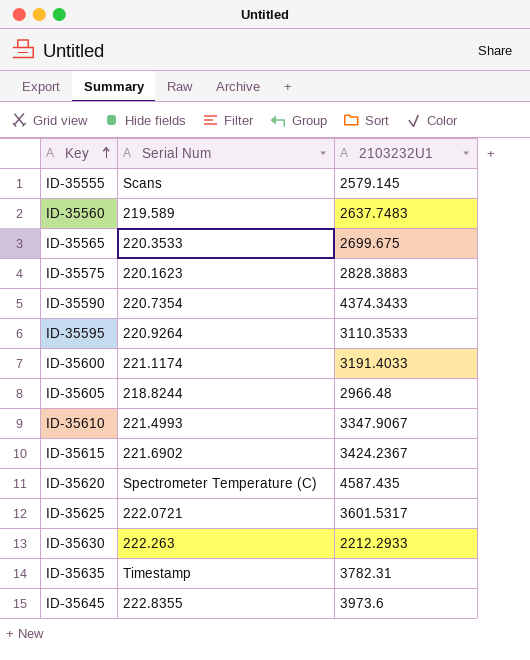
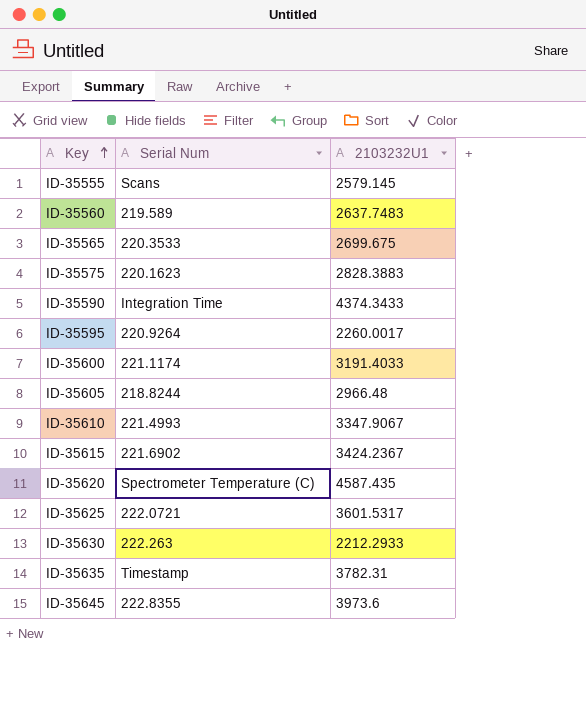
ID-35590 | Serial Num: 220.7354 -> Integration Time
ID-35595 | 2103232U1: 3110.3533 -> 2260.0017

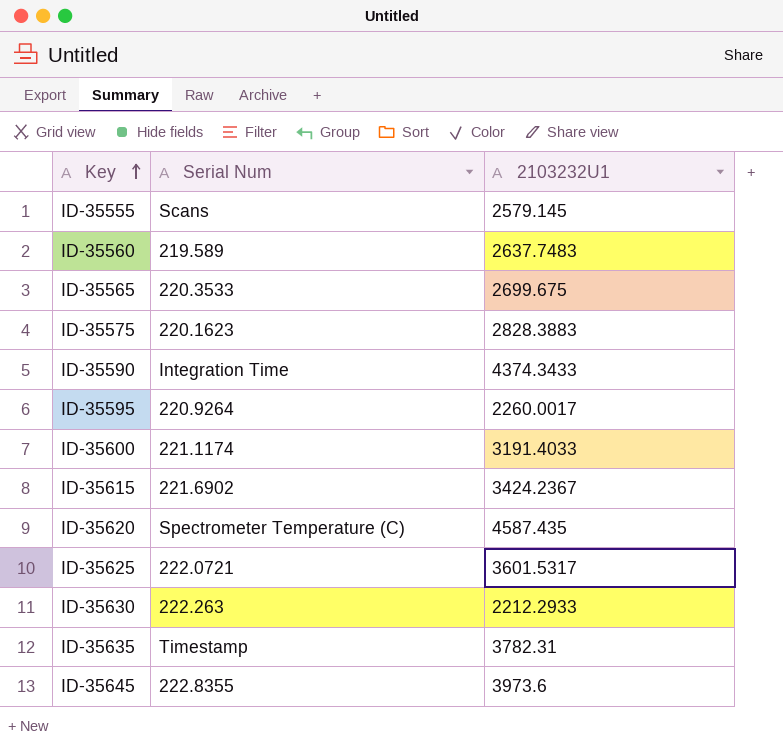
row ID-35605: 218.8244 | 2966.48 -> none
row ID-35610: 221.4993 | 3347.9067 -> none

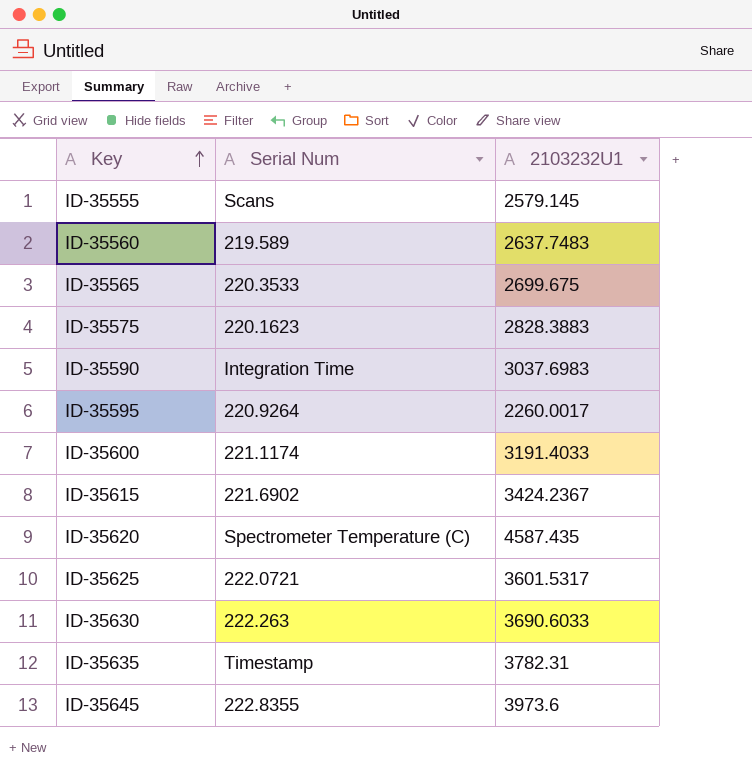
ID-35590 | 2103232U1: 4374.3433 -> 3037.6983
ID-35630 | 2103232U1: 2212.2933 -> 3690.6033

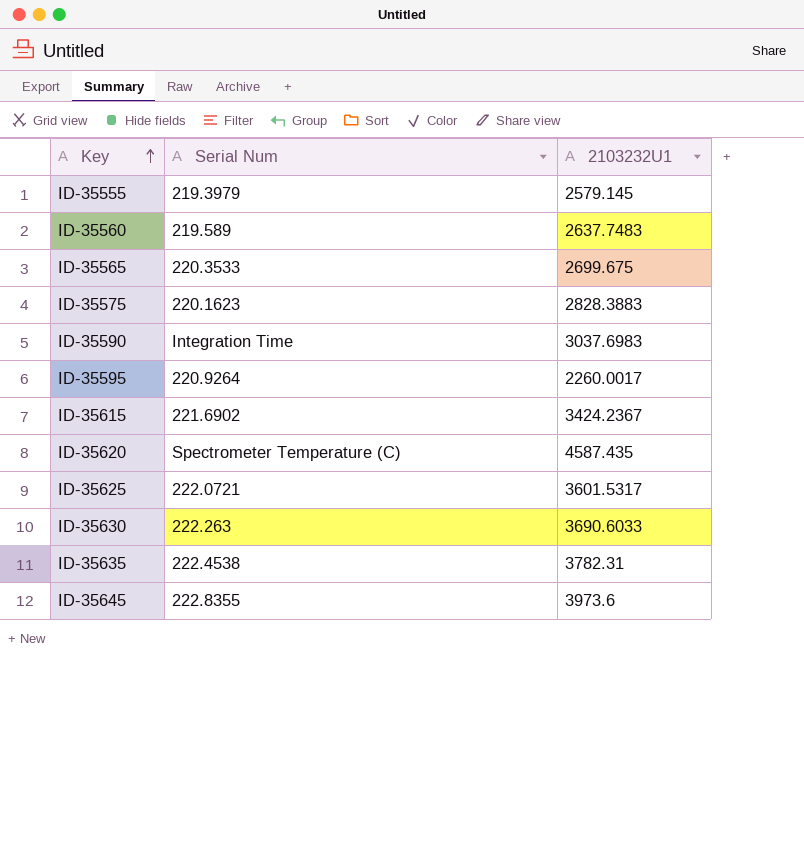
row ID-35600: 221.1174 | 3191.4033 -> none
ID-35555 | Serial Num: Scans -> 219.3979
ID-35635 | Serial Num: Timestamp -> 222.4538

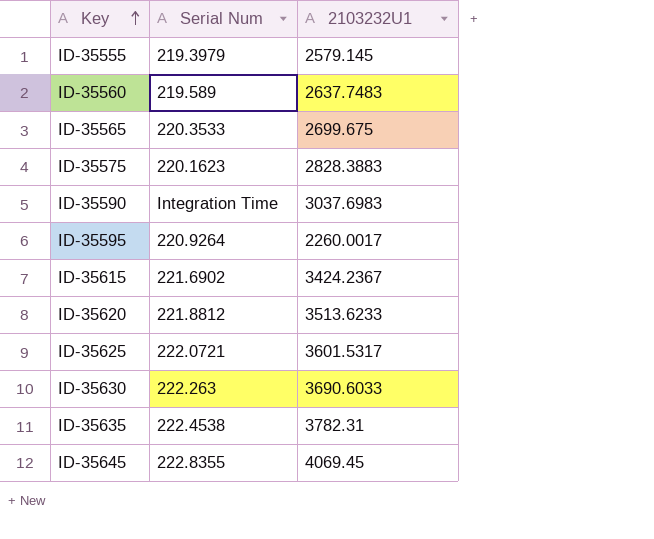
ID-35620 | Serial Num: Spectrometer Temperature (C) -> 221.8812
ID-35620 | 2103232U1: 4587.435 -> 3513.6233
ID-35645 | 2103232U1: 3973.6 -> 4069.45

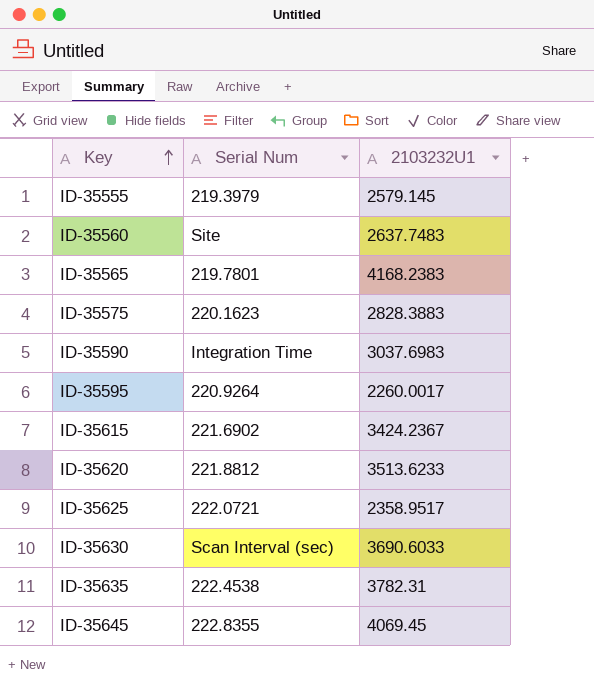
ID-35560 | Serial Num: 219.589 -> Site
ID-35565 | Serial Num: 220.3533 -> 219.7801
ID-35565 | 2103232U1: 2699.675 -> 4168.2383
ID-35625 | 2103232U1: 3601.5317 -> 2358.9517
ID-35630 | Serial Num: 222.263 -> Scan Interval (sec)

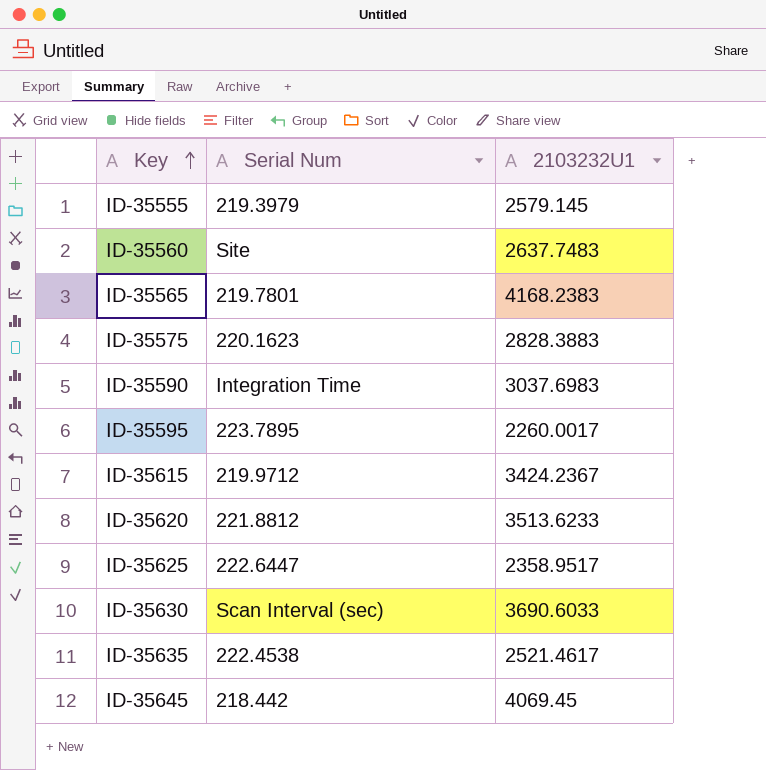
ID-35595 | Serial Num: 220.9264 -> 223.7895
ID-35615 | Serial Num: 221.6902 -> 219.9712
ID-35625 | Serial Num: 222.0721 -> 222.6447
ID-35635 | 2103232U1: 3782.31 -> 2521.4617
ID-35645 | Serial Num: 222.8355 -> 218.442

